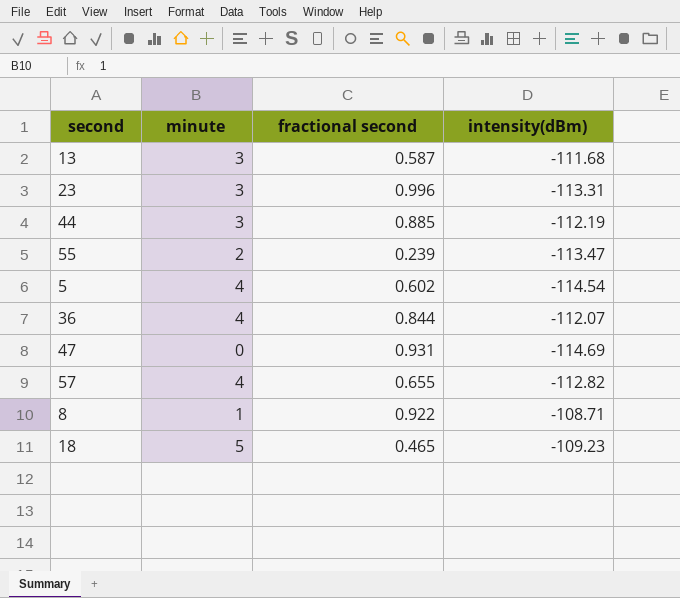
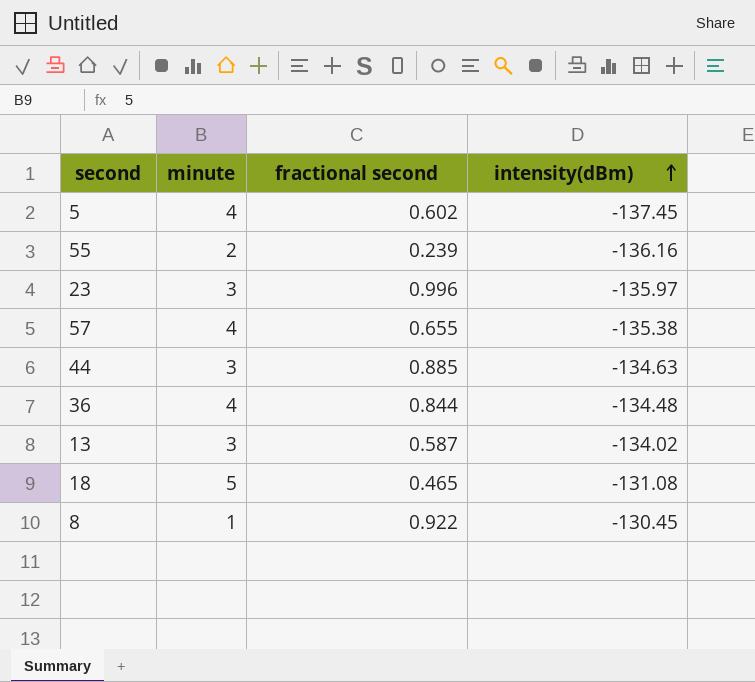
row order: none -> intensity(dBm) ascending
row 47: 0 | 0.931 | -114.69 -> none
5 | intensity(dBm): -114.54 -> -137.45
55 | intensity(dBm): -113.47 -> -136.16
23 | intensity(dBm): -113.31 -> -135.97
57 | intensity(dBm): -112.82 -> -135.38
44 | intensity(dBm): -112.19 -> -134.63
36 | intensity(dBm): -112.07 -> -134.48
13 | intensity(dBm): -111.68 -> -134.02
18 | intensity(dBm): -109.23 -> -131.08
8 | intensity(dBm): -108.71 -> -130.45

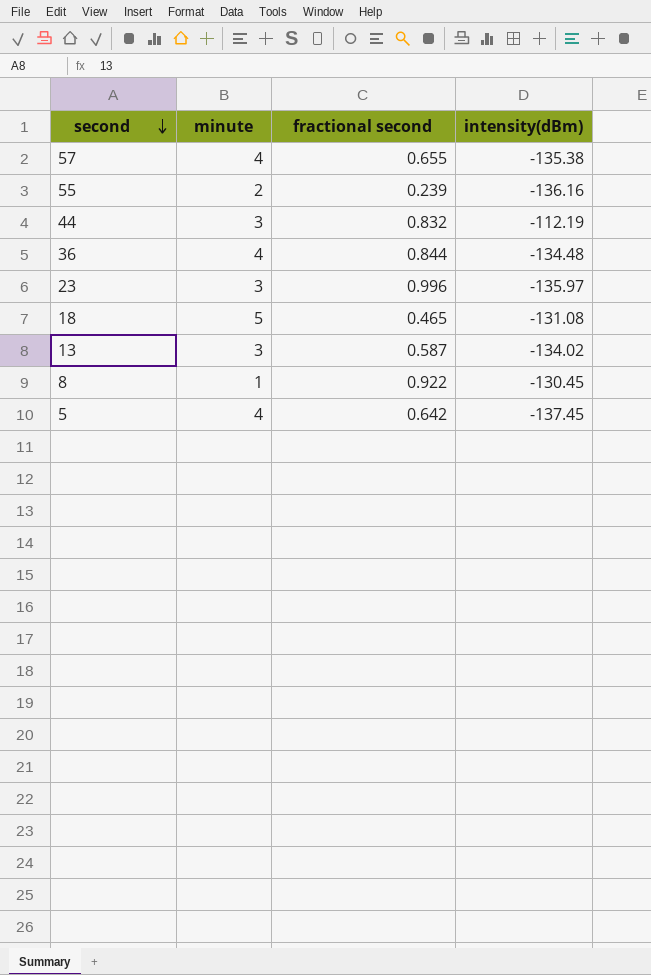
row order: intensity(dBm) ascending -> second descending
44 | fractional second: 0.885 -> 0.832
44 | intensity(dBm): -134.63 -> -112.19
5 | fractional second: 0.602 -> 0.642

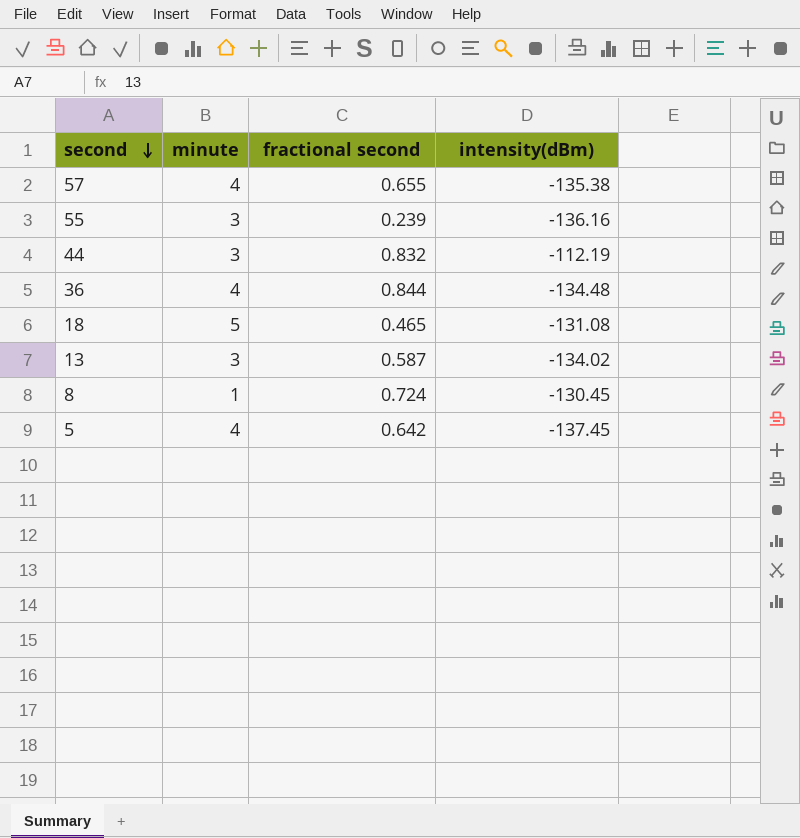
row 23: 3 | 0.996 | -135.97 -> none
55 | minute: 2 -> 3
8 | fractional second: 0.922 -> 0.724

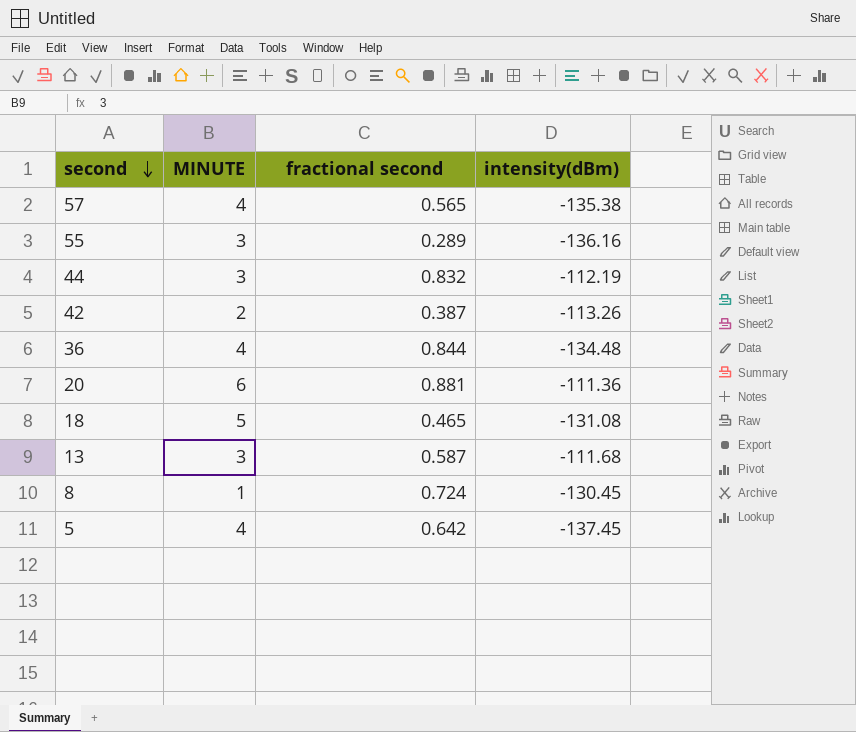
column name: minute -> MINUTE
57 | fractional second: 0.655 -> 0.565
55 | fractional second: 0.239 -> 0.289
row 42: none -> 2 | 0.387 | -113.26
row 20: none -> 6 | 0.881 | -111.36
13 | intensity(dBm): -134.02 -> -111.68

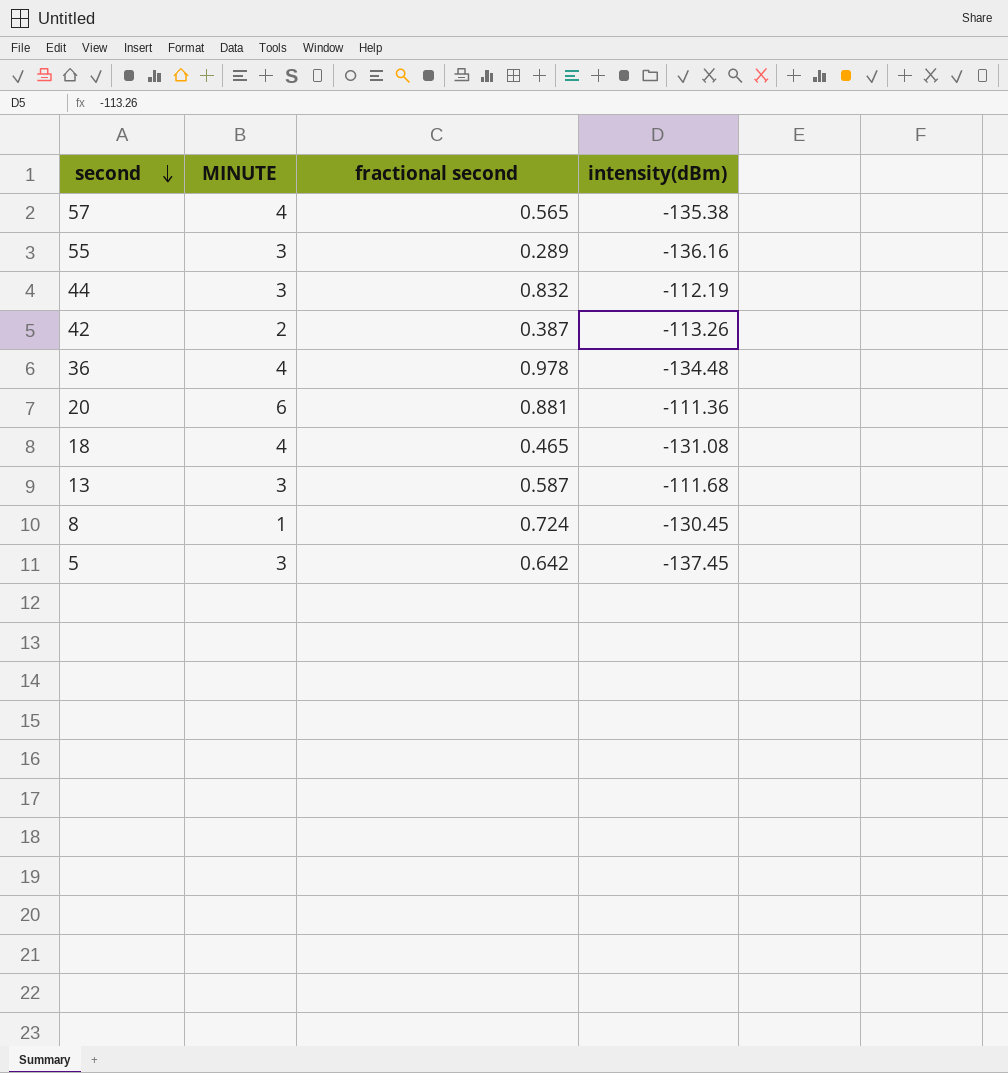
36 | fractional second: 0.844 -> 0.978
18 | MINUTE: 5 -> 4
5 | MINUTE: 4 -> 3

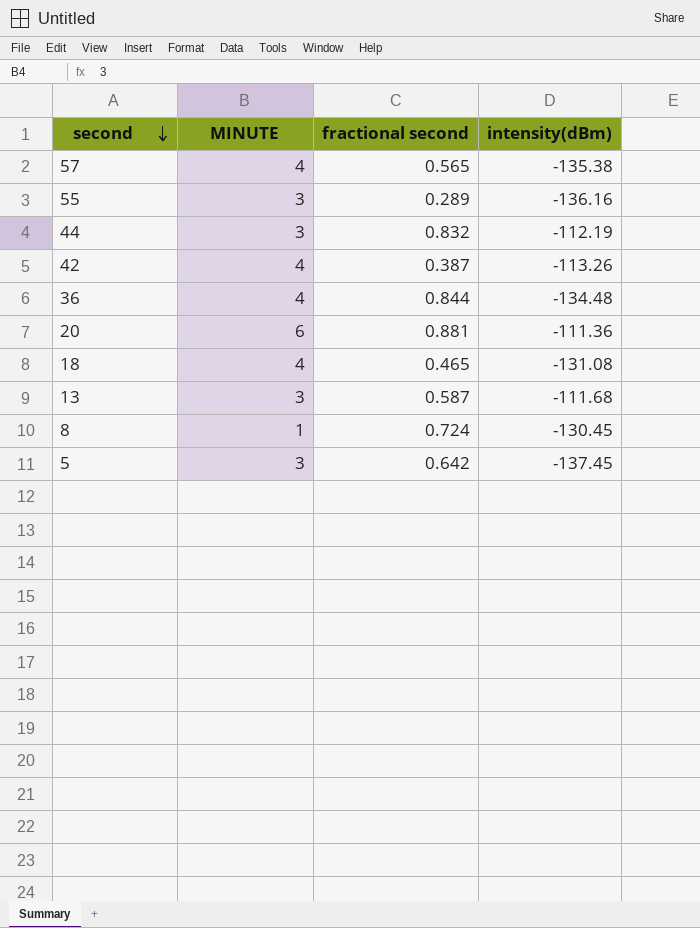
42 | MINUTE: 2 -> 4
36 | fractional second: 0.978 -> 0.844

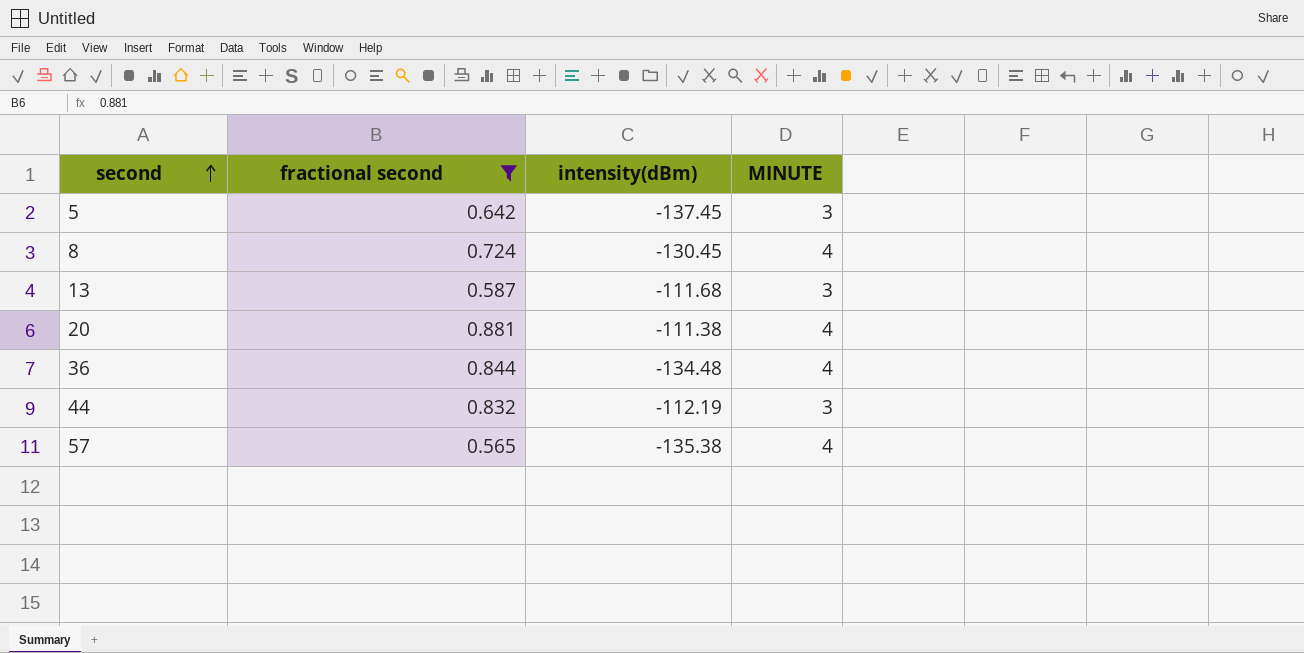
filter: none -> fractional second >= 0.565
row order: second descending -> second ascending
column MINUTE | position: 2 -> 4
8 | MINUTE: 1 -> 4
20 | intensity(dBm): -111.36 -> -111.38
20 | MINUTE: 6 -> 4

